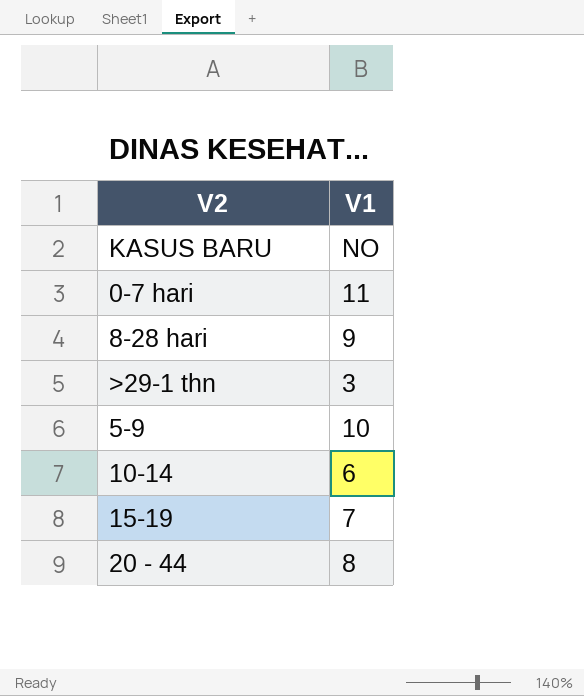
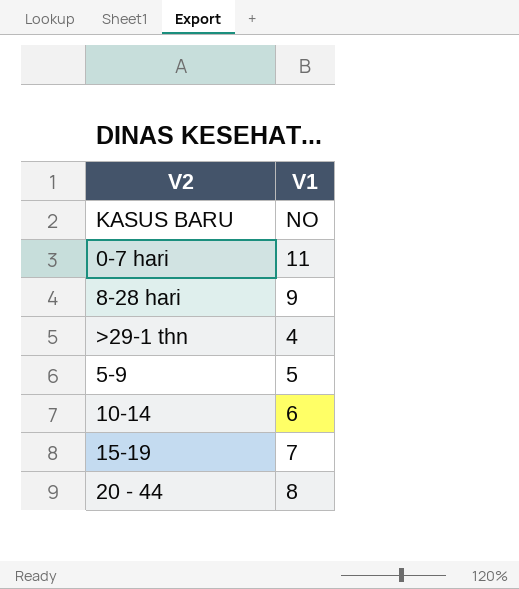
>29-1 thn | V1: 3 -> 4
5-9 | V1: 10 -> 5

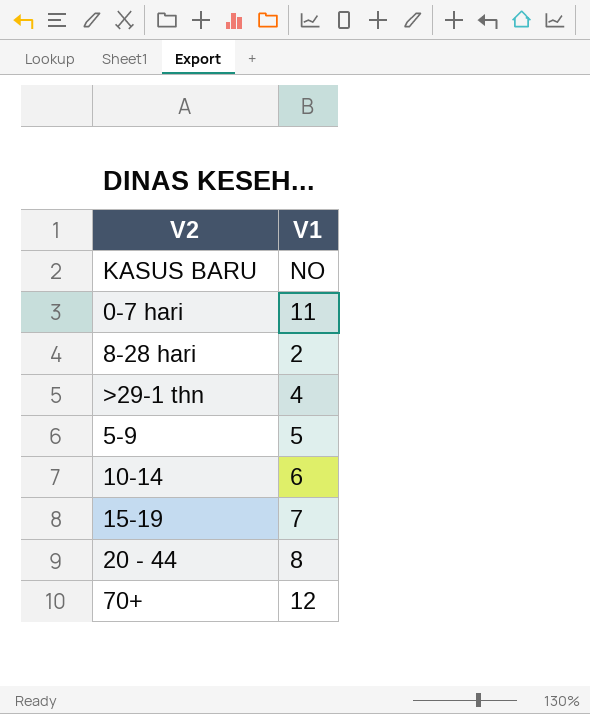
8-28 hari | V1: 9 -> 2
row 70+: none -> 12

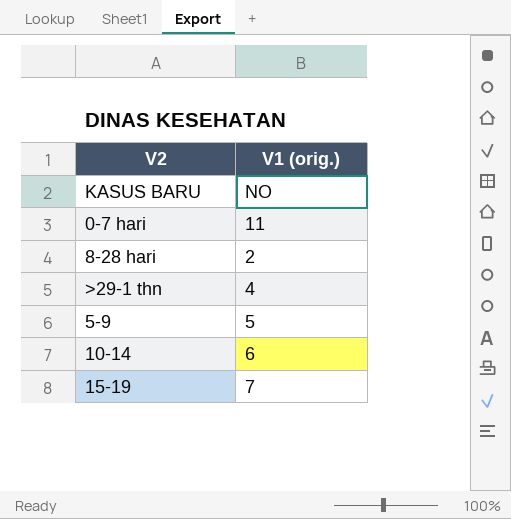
column name: V1 -> V1 (orig.)
row 20 - 44: 8 -> none
row 70+: 12 -> none

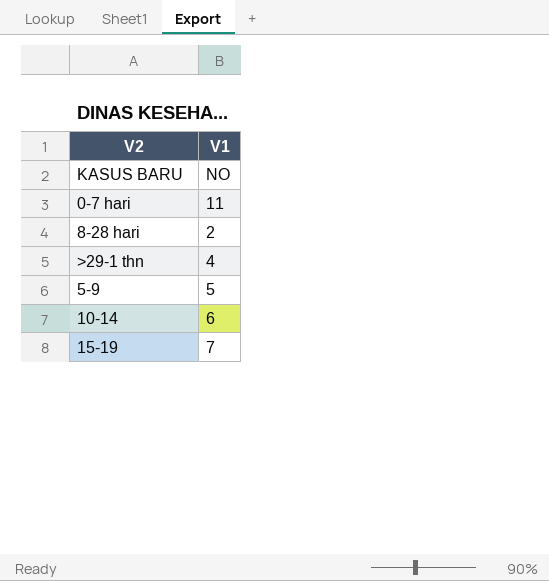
column name: V1 (orig.) -> V1

